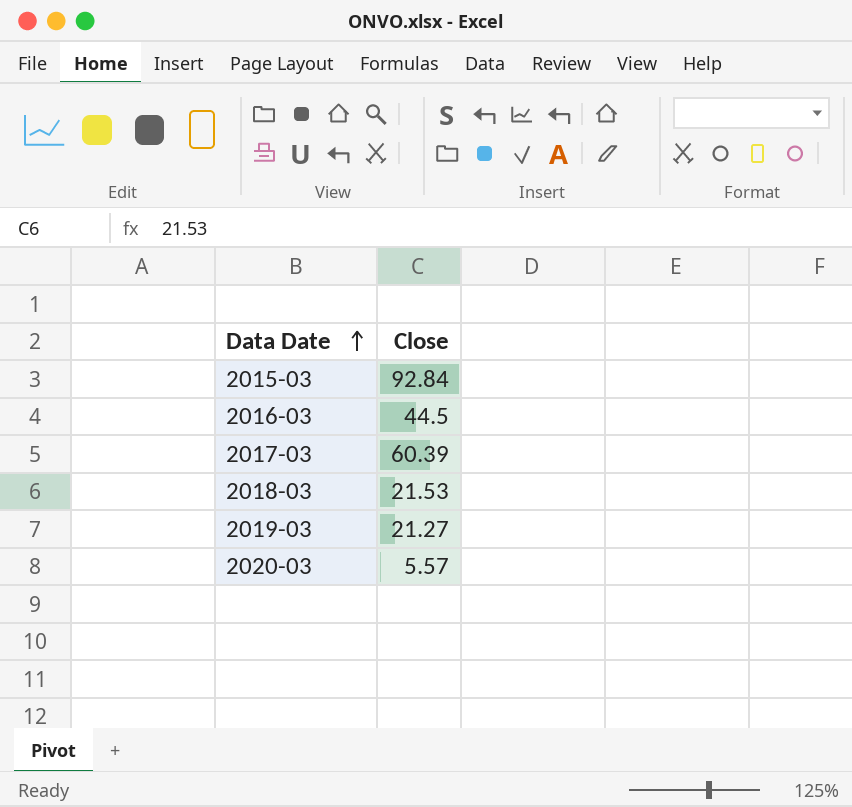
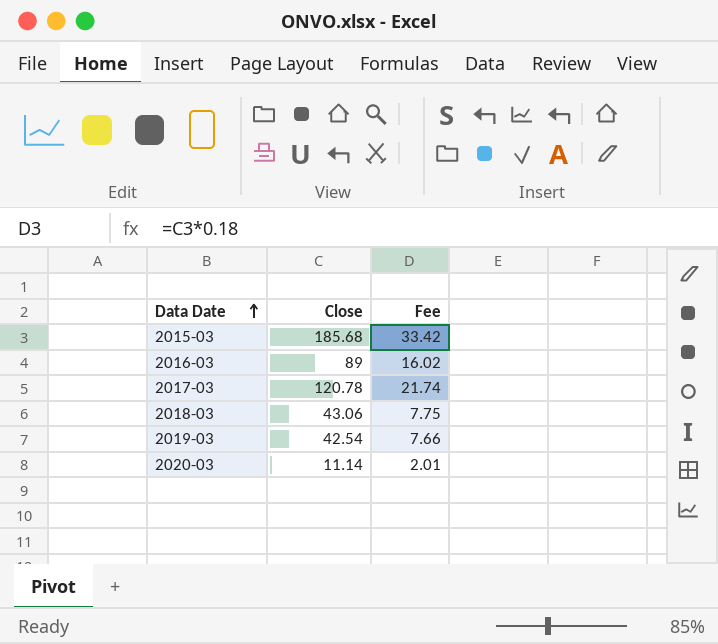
column Fee | formula: none -> [Close] * 0.18
2015-03 | Close: 92.84 -> 185.68
2016-03 | Close: 44.5 -> 89
2017-03 | Close: 60.39 -> 120.78
2018-03 | Close: 21.53 -> 43.06
2019-03 | Close: 21.27 -> 42.54
2020-03 | Close: 5.57 -> 11.14

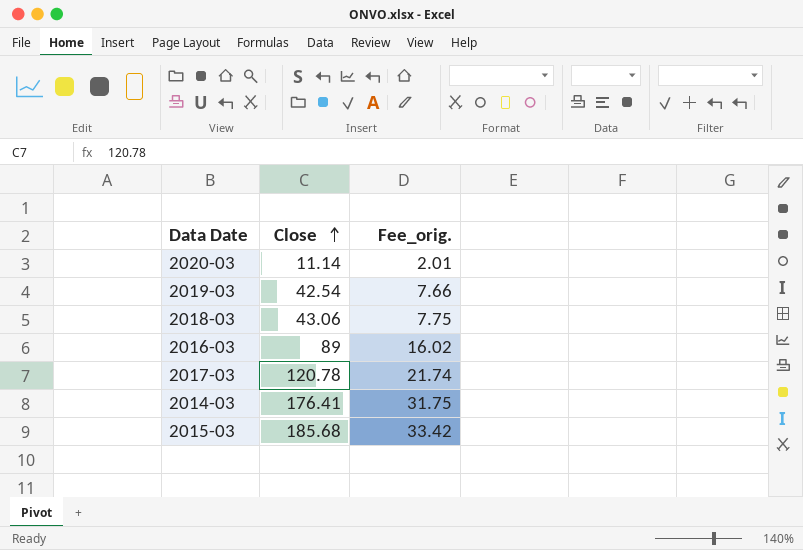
row order: Data Date ascending -> Close ascending
column name: Fee -> Fee_orig.
row 2014-03: none -> 176.41 | 31.75

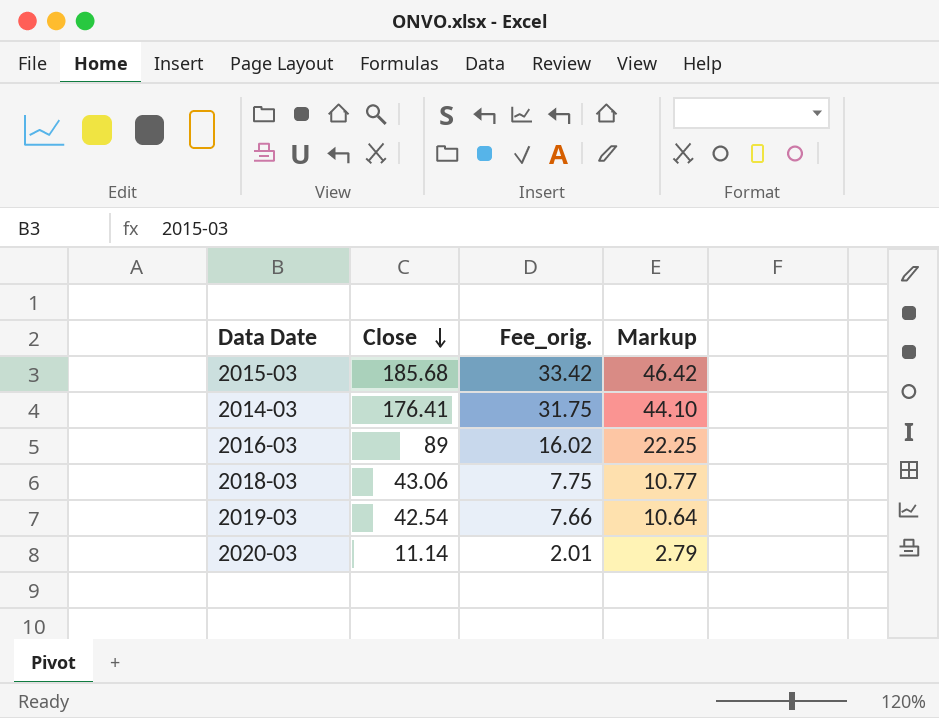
row order: Close ascending -> Close descending
column Markup | formula: none -> [Close] * 0.25
row 2017-03: 120.78 | 21.74 -> none

